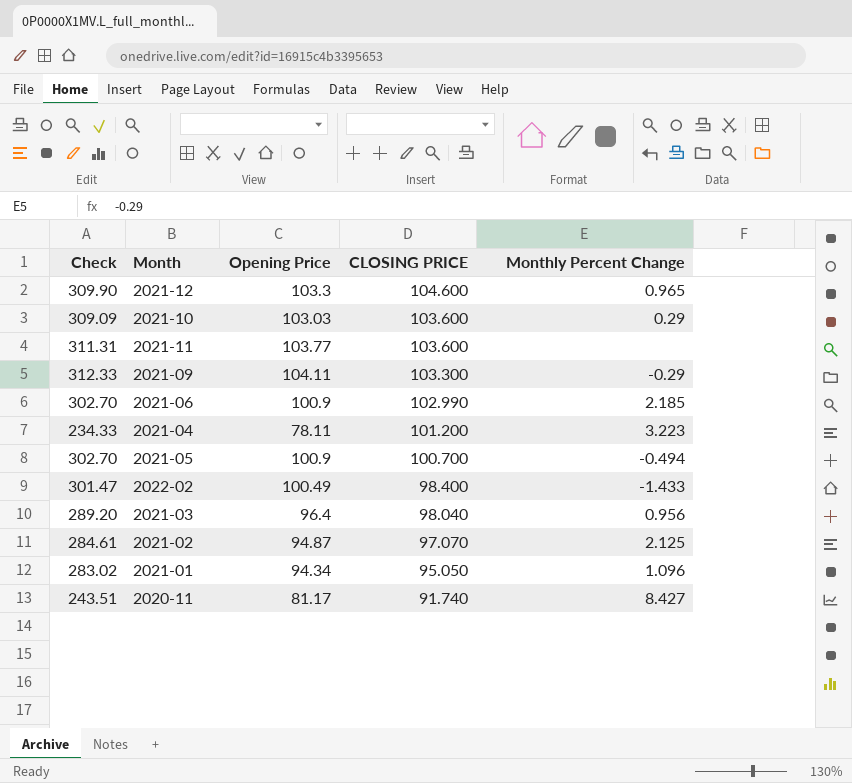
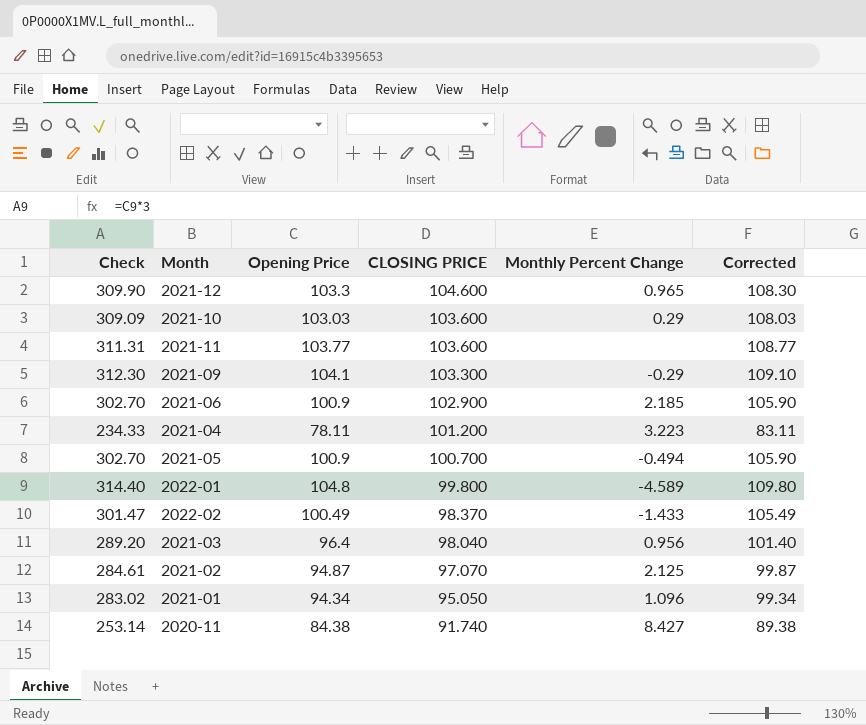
column Corrected | formula: none -> [Opening Price] + 5
2021-09 | Check: 312.33 -> 312.30
2021-09 | Opening Price: 104.11 -> 104.1
2021-06 | CLOSING PRICE: 102.990 -> 102.900
row 2022-01: none -> 314.40 | 104.8 | 99.800 | -4.589 | 109.80
2022-02 | CLOSING PRICE: 98.400 -> 98.370
2020-11 | Check: 243.51 -> 253.14
2020-11 | Opening Price: 81.17 -> 84.38

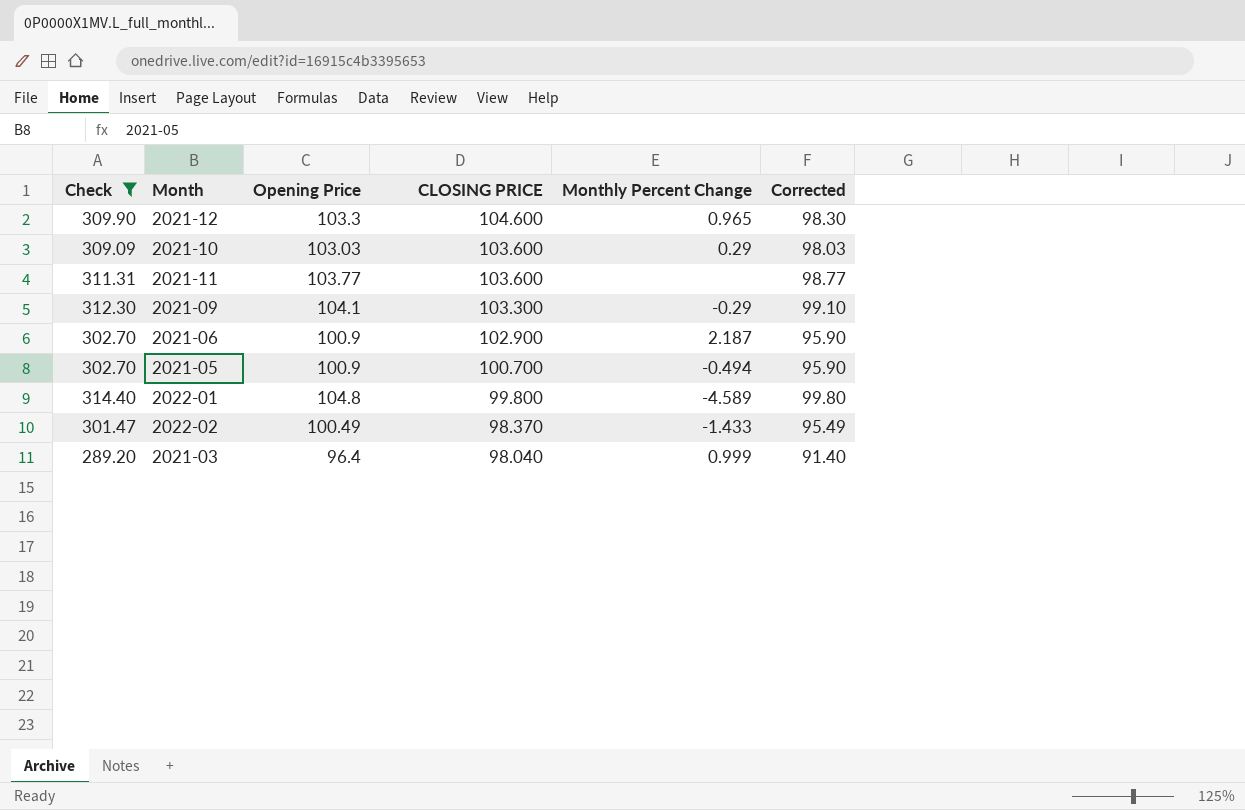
filter: none -> Check >= 289.20
column Corrected | formula: [Opening Price] + 5 -> [Opening Price] - 5
2021-06 | Monthly Percent Change: 2.185 -> 2.187
2021-03 | Monthly Percent Change: 0.956 -> 0.999

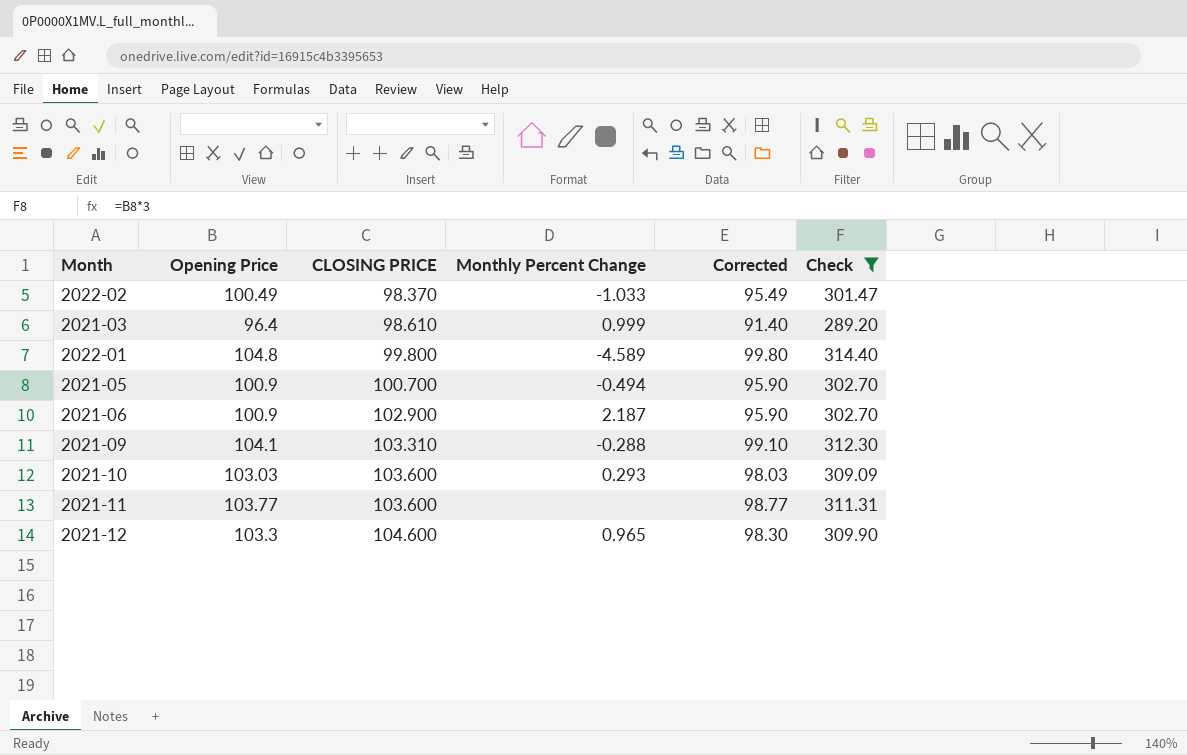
row order: CLOSING PRICE descending -> CLOSING PRICE ascending
column Check | position: 1 -> 6
2022-02 | Monthly Percent Change: -1.433 -> -1.033
2021-03 | CLOSING PRICE: 98.040 -> 98.610
2021-09 | CLOSING PRICE: 103.300 -> 103.310
2021-09 | Monthly Percent Change: -0.29 -> -0.288
2021-10 | Monthly Percent Change: 0.29 -> 0.293

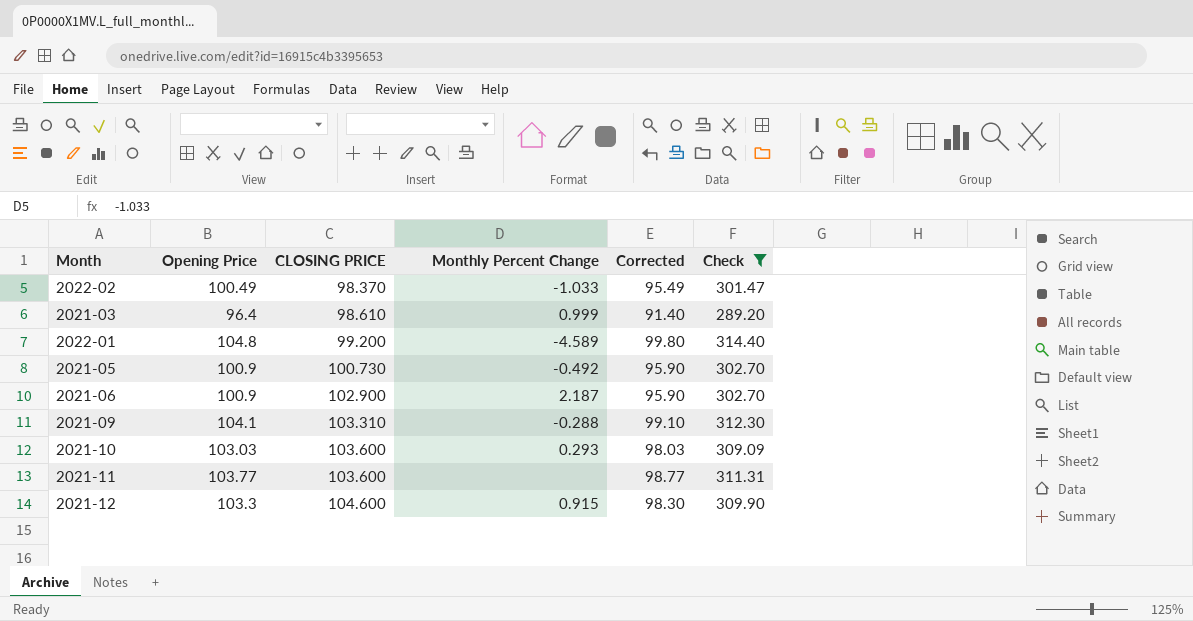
2022-01 | CLOSING PRICE: 99.800 -> 99.200
2021-05 | CLOSING PRICE: 100.700 -> 100.730
2021-05 | Monthly Percent Change: -0.494 -> -0.492
2021-12 | Monthly Percent Change: 0.965 -> 0.915

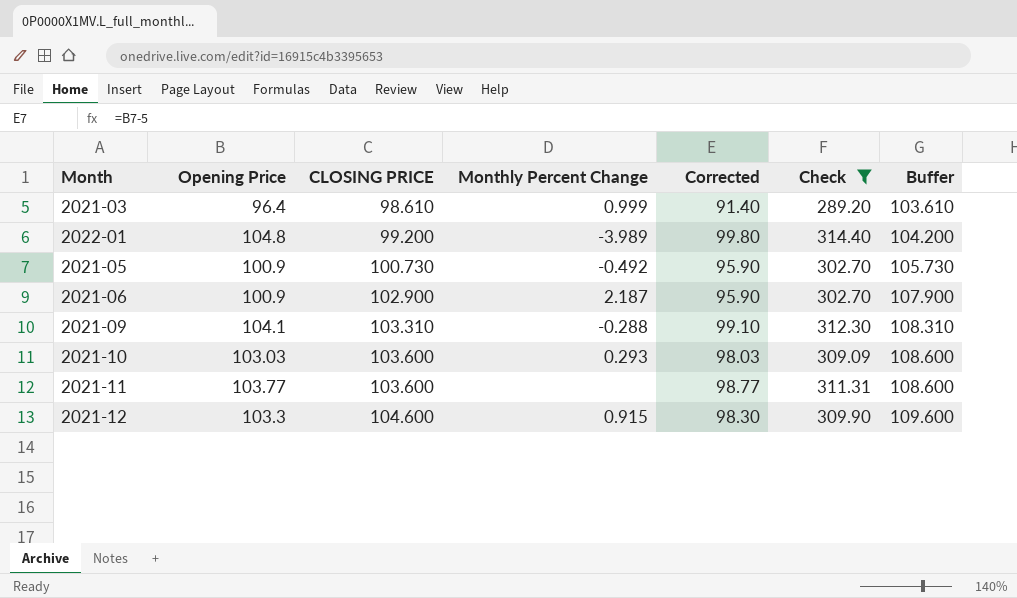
column Buffer | formula: none -> [CLOSING PRICE] + 5
row 2022-02: 100.49 | 98.370 | -1.033 | 95.49 | 301.47 -> none
2022-01 | Monthly Percent Change: -4.589 -> -3.989

